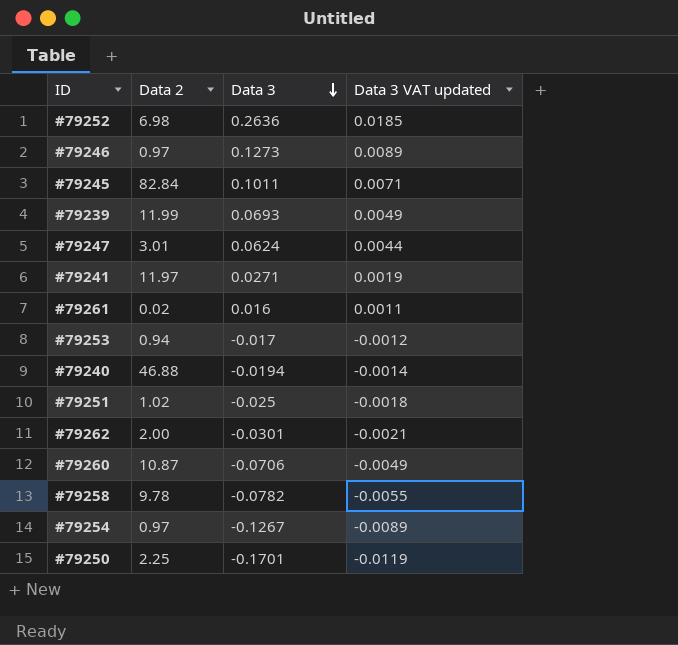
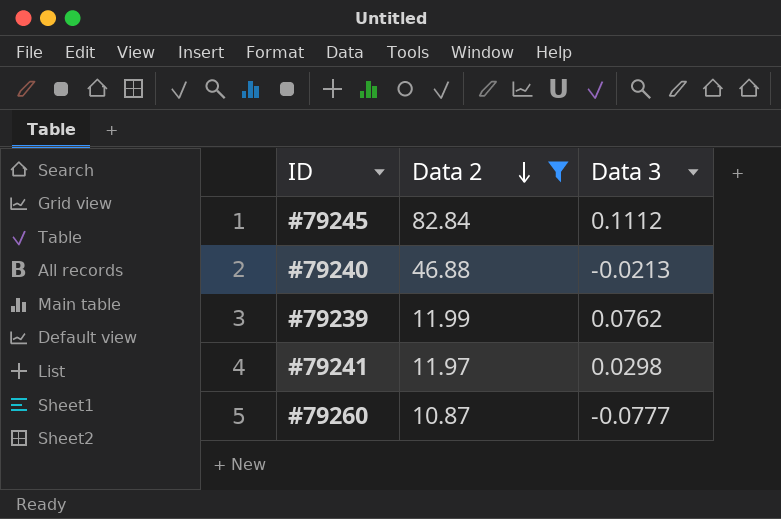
filter: none -> Data 2 >= 10.87
row order: Data 3 descending -> Data 2 descending
column Data 3 VAT updated | formula: [Data 3] * 0.07 -> none
#79245 | Data 3: 0.1011 -> 0.1112
#79240 | Data 3: -0.0194 -> -0.0213
#79239 | Data 3: 0.0693 -> 0.0762
#79241 | Data 3: 0.0271 -> 0.0298
#79260 | Data 3: -0.0706 -> -0.0777

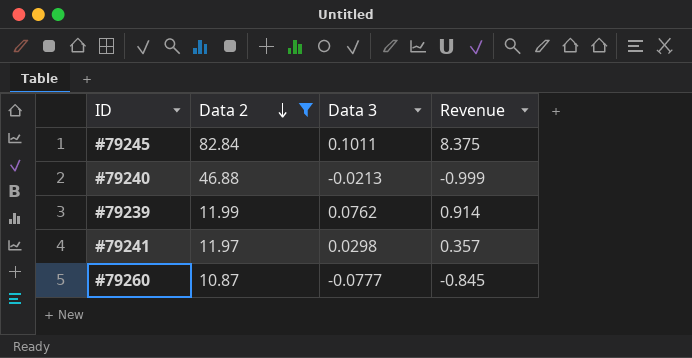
column Revenue | formula: none -> [Data 2] * [Data 3]
#79245 | Data 3: 0.1112 -> 0.1011

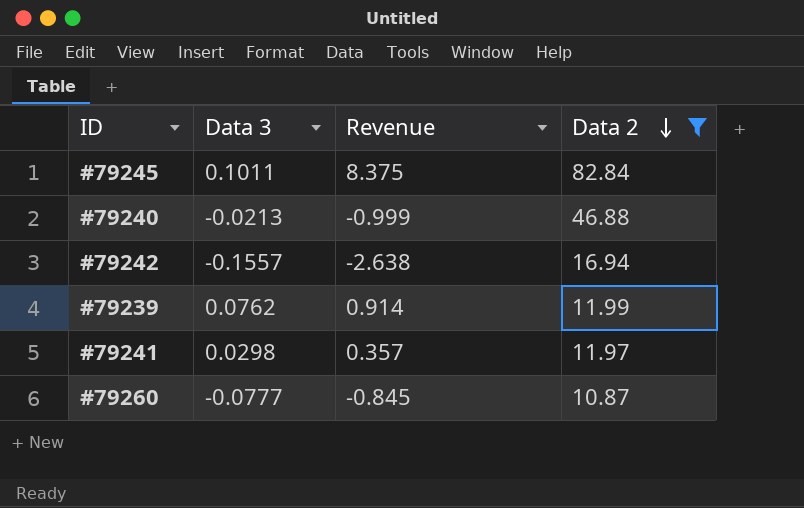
column Data 2 | position: 2 -> 4
row #79242: none -> -0.1557 | -2.638 | 16.94

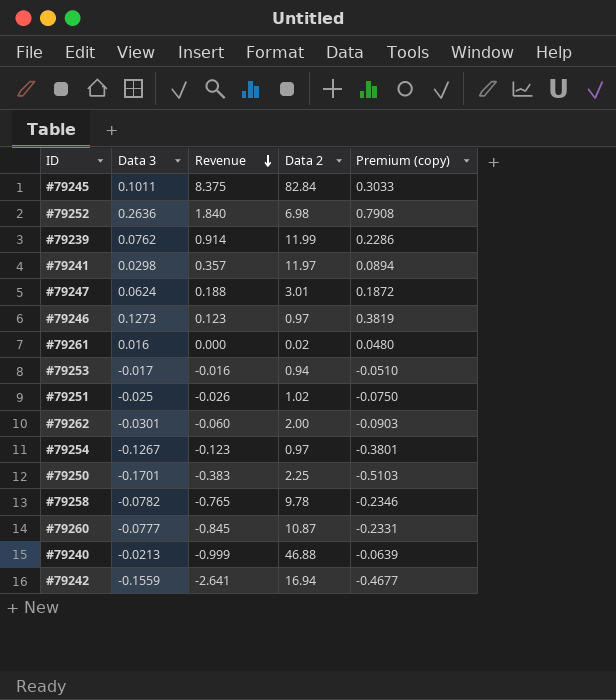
filter: Data 2 >= 10.87 -> none
row order: Data 2 descending -> Revenue descending
column Premium (copy) | formula: none -> [Data 3] * 3
#79242 | Data 3: -0.1557 -> -0.1559
#79242 | Revenue: -2.638 -> -2.641

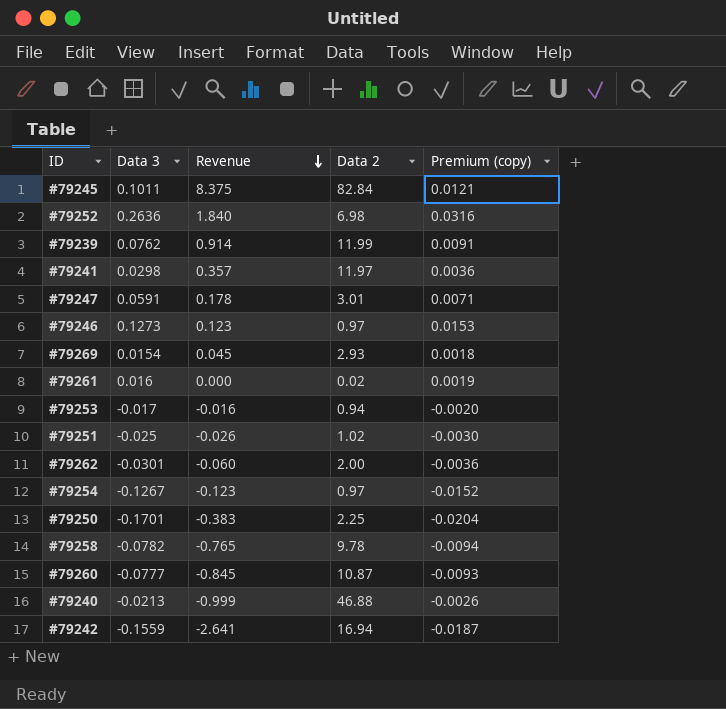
column Premium (copy) | formula: [Data 3] * 3 -> [Data 3] * 0.12
#79247 | Data 3: 0.0624 -> 0.0591
#79247 | Revenue: 0.188 -> 0.178
row #79269: none -> 0.0154 | 0.045 | 2.93 | 0.0018

